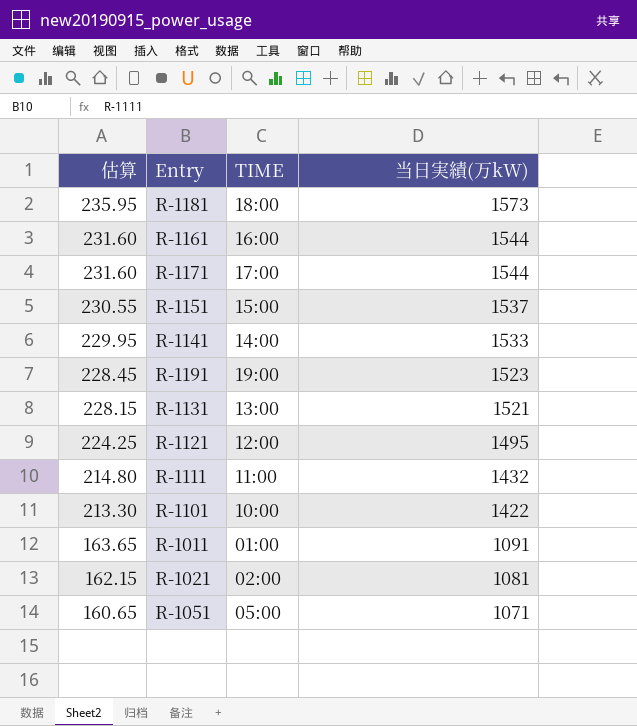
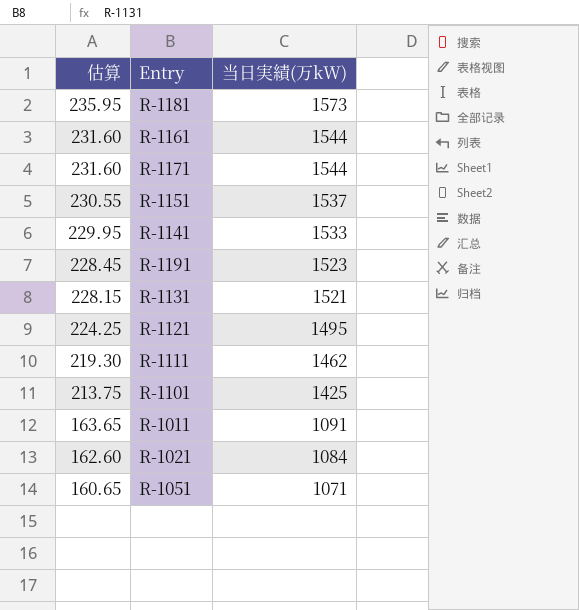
column TIME | position: 3 -> none
R-1111 | 估算: 214.80 -> 219.30
R-1111 | 当日実績(万kW): 1432 -> 1462
R-1101 | 估算: 213.30 -> 213.75
R-1101 | 当日実績(万kW): 1422 -> 1425
R-1021 | 估算: 162.15 -> 162.60
R-1021 | 当日実績(万kW): 1081 -> 1084

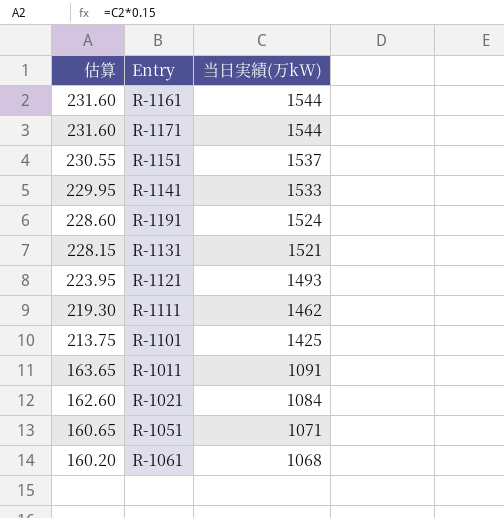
row R-1181: 235.95 | 1573 -> none
R-1191 | 估算: 228.45 -> 228.60
R-1191 | 当日実績(万kW): 1523 -> 1524
R-1121 | 估算: 224.25 -> 223.95
R-1121 | 当日実績(万kW): 1495 -> 1493
row R-1061: none -> 160.20 | 1068

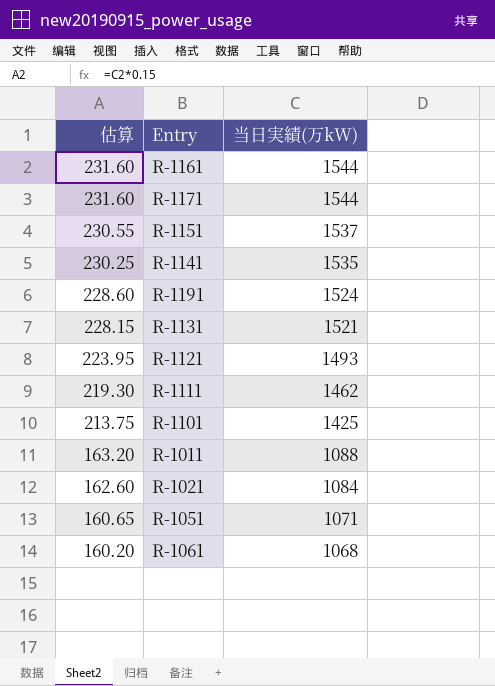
R-1141 | 估算: 229.95 -> 230.25
R-1141 | 当日実績(万kW): 1533 -> 1535
R-1011 | 估算: 163.65 -> 163.20
R-1011 | 当日実績(万kW): 1091 -> 1088

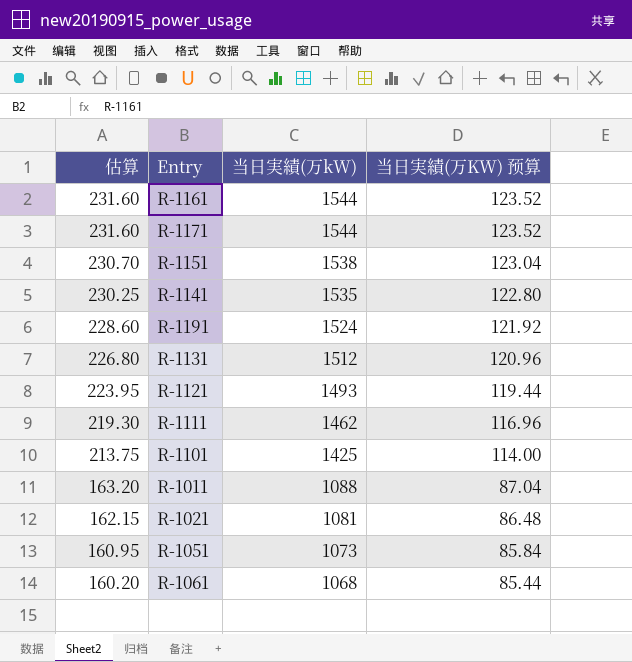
column 当日実績(万KW) 预算 | formula: none -> [当日実績(万kW)] * 0.08
R-1151 | 估算: 230.55 -> 230.70
R-1151 | 当日実績(万kW): 1537 -> 1538
R-1131 | 估算: 228.15 -> 226.80
R-1131 | 当日実績(万kW): 1521 -> 1512
R-1021 | 估算: 162.60 -> 162.15
R-1021 | 当日実績(万kW): 1084 -> 1081
R-1051 | 估算: 160.65 -> 160.95
R-1051 | 当日実績(万kW): 1071 -> 1073

